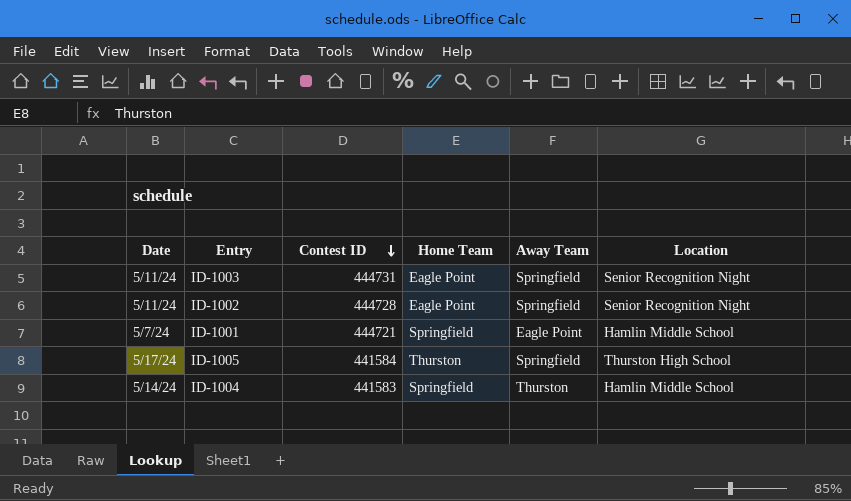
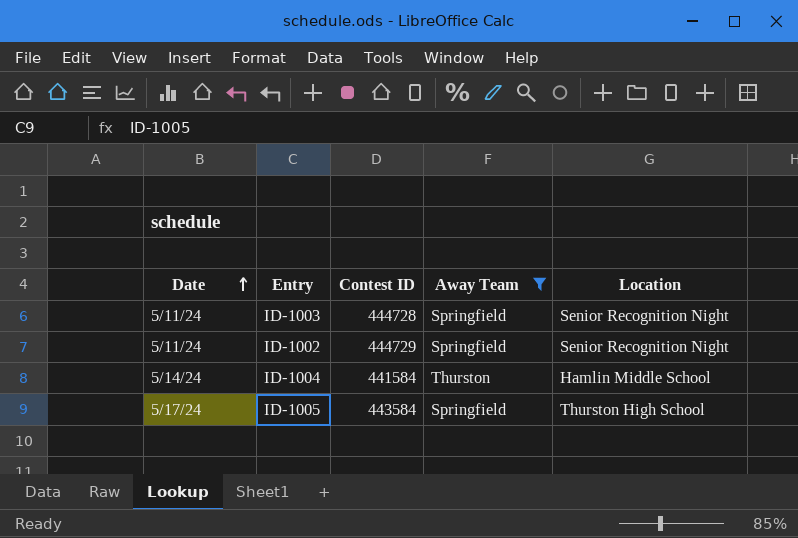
filter: none -> Away Team != Eagle Point
row order: Contest ID descending -> Date ascending
column Home Team | position: 4 -> none
ID-1003 | Contest ID: 444731 -> 444728
ID-1002 | Contest ID: 444728 -> 444729
ID-1004 | Contest ID: 441583 -> 441584
ID-1005 | Contest ID: 441584 -> 443584

